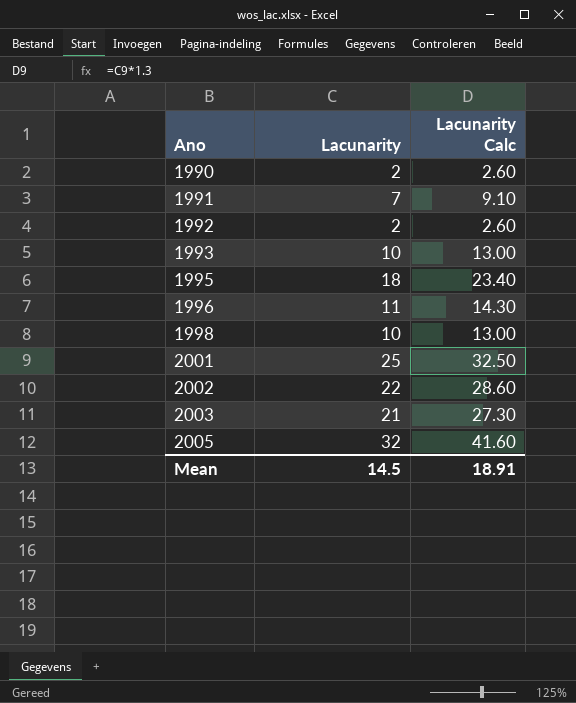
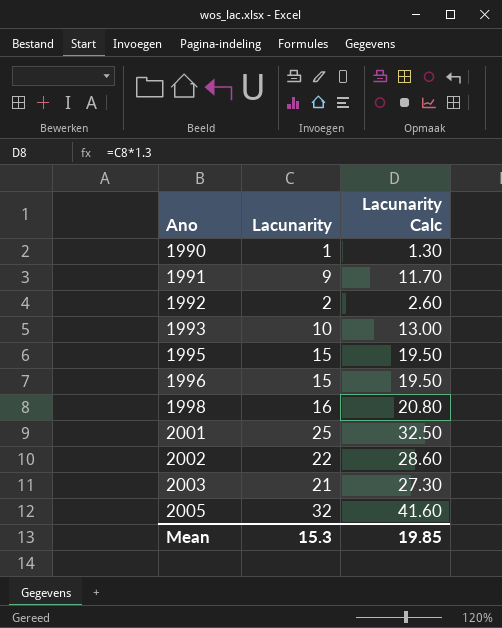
1990 | Lacunarity: 2 -> 1
1990 | Lacunarity Calc: 2.60 -> 1.30
1991 | Lacunarity: 7 -> 9
1991 | Lacunarity Calc: 9.10 -> 11.70
1995 | Lacunarity: 18 -> 15
1995 | Lacunarity Calc: 23.40 -> 19.50
1996 | Lacunarity: 11 -> 15
1996 | Lacunarity Calc: 14.30 -> 19.50
1998 | Lacunarity: 10 -> 16
1998 | Lacunarity Calc: 13.00 -> 20.80
Mean | Lacunarity: 14.5 -> 15.3
Mean | Lacunarity Calc: 18.91 -> 19.85

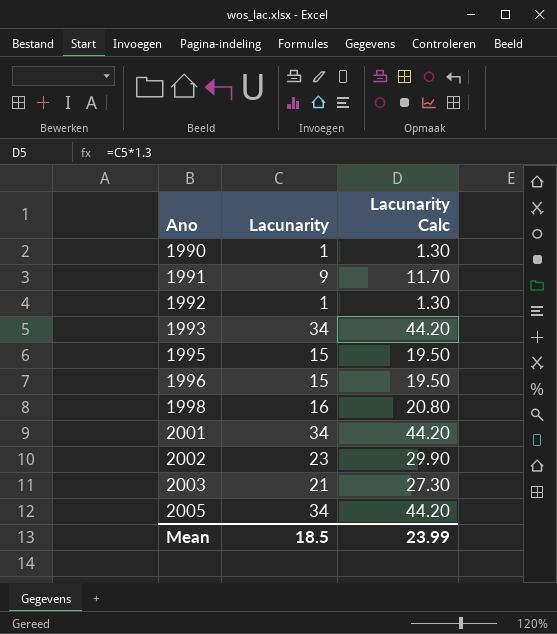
1992 | Lacunarity: 2 -> 1
1992 | Lacunarity Calc: 2.60 -> 1.30
1993 | Lacunarity: 10 -> 34
1993 | Lacunarity Calc: 13.00 -> 44.20
2001 | Lacunarity: 25 -> 34
2001 | Lacunarity Calc: 32.50 -> 44.20
2002 | Lacunarity: 22 -> 23
2002 | Lacunarity Calc: 28.60 -> 29.90
2005 | Lacunarity: 32 -> 34
2005 | Lacunarity Calc: 41.60 -> 44.20
Mean | Lacunarity: 15.3 -> 18.5
Mean | Lacunarity Calc: 19.85 -> 23.99

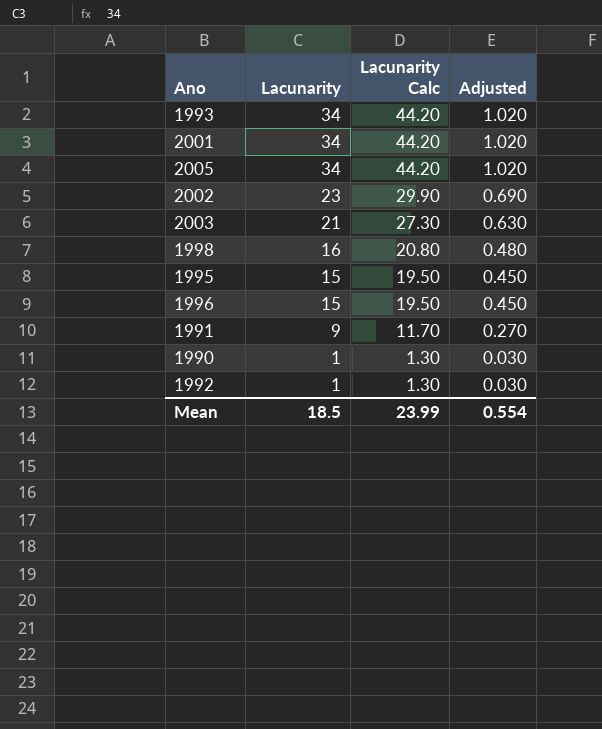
row order: Ano ascending -> Lacunarity descending
column Adjusted | formula: none -> [Lacunarity] * 0.03

